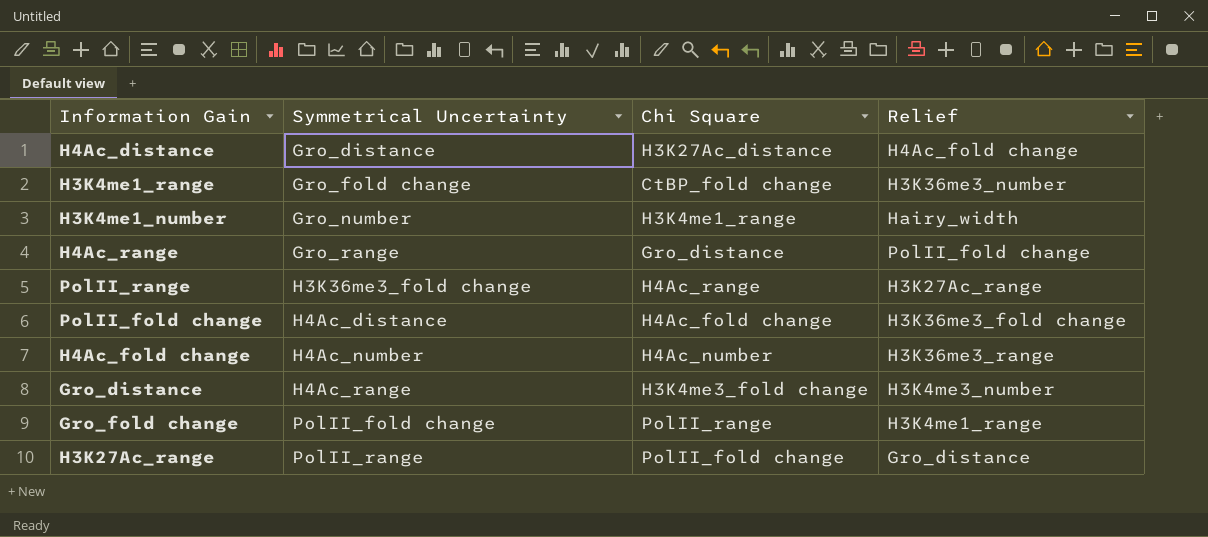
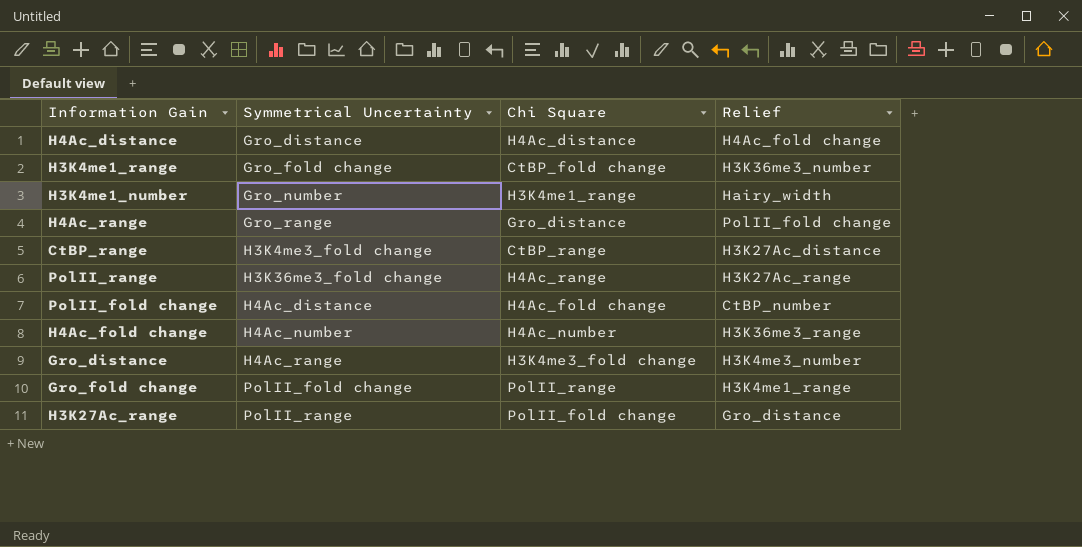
H4Ac_distance | Chi Square: H3K27Ac_distance -> H4Ac_distance
row CtBP_range: none -> H3K4me3_fold change | CtBP_range | H3K27Ac_distance
PolII_fold change | Relief: H3K36me3_fold change -> CtBP_number

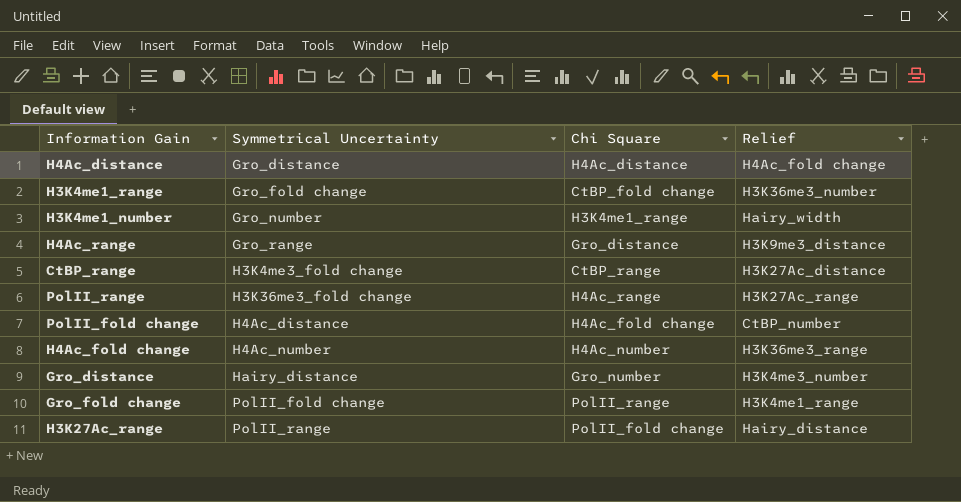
H4Ac_range | Relief: PolII_fold change -> H3K9me3_distance
Gro_distance | Symmetrical Uncertainty: H4Ac_range -> Hairy_distance
Gro_distance | Chi Square: H3K4me3_fold change -> Gro_number
H3K27Ac_range | Relief: Gro_distance -> Hairy_distance

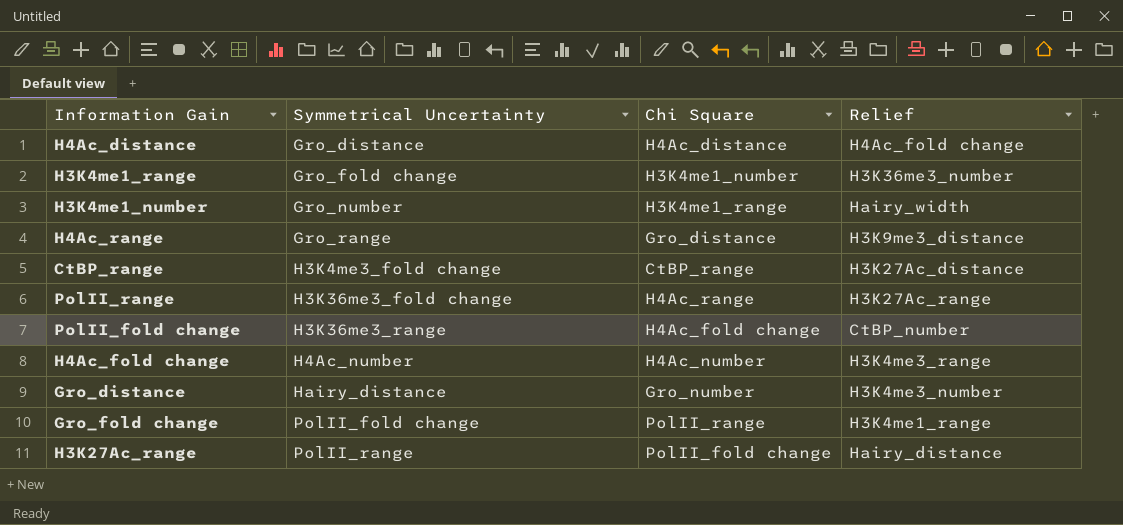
H3K4me1_range | Chi Square: CtBP_fold change -> H3K4me1_number
PolII_fold change | Symmetrical Uncertainty: H4Ac_distance -> H3K36me3_range
H4Ac_fold change | Relief: H3K36me3_range -> H3K4me3_range

